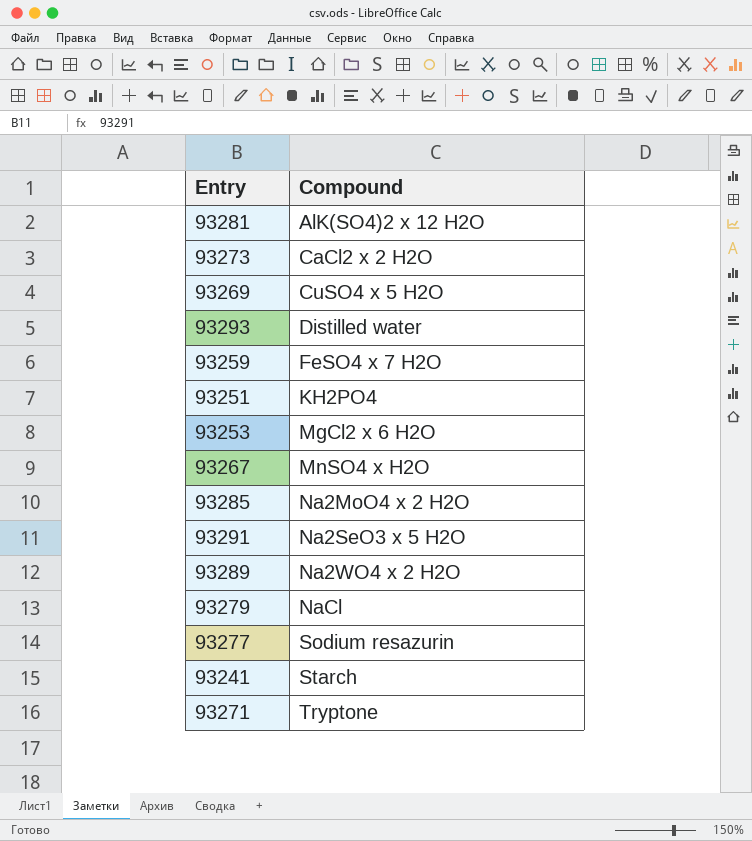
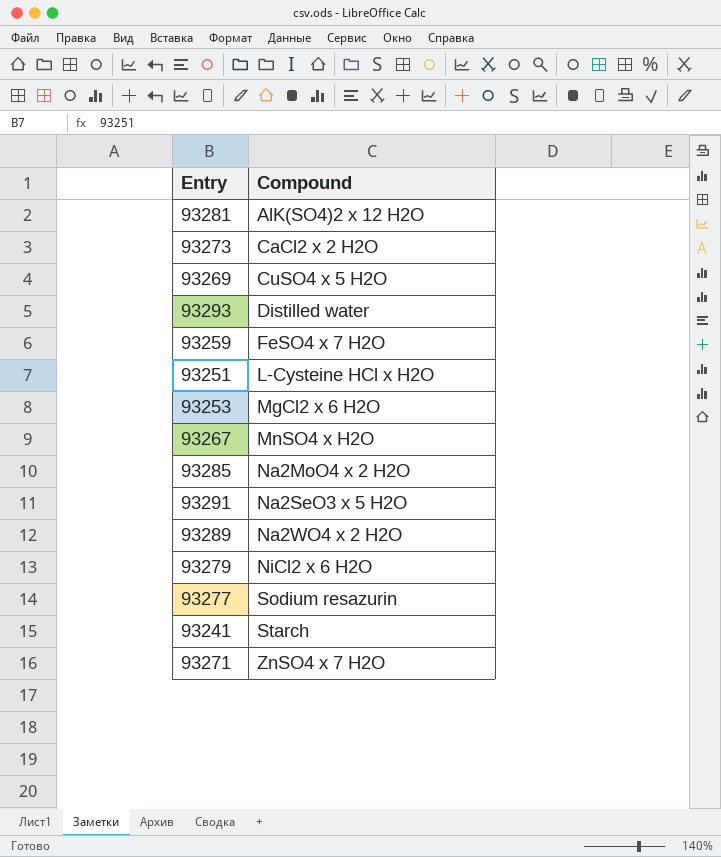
93251 | Compound: KH2PO4 -> L-Cysteine HCl x H2O
93279 | Compound: NaCl -> NiCl2 x 6 H2O
93271 | Compound: Tryptone -> ZnSO4 x 7 H2O

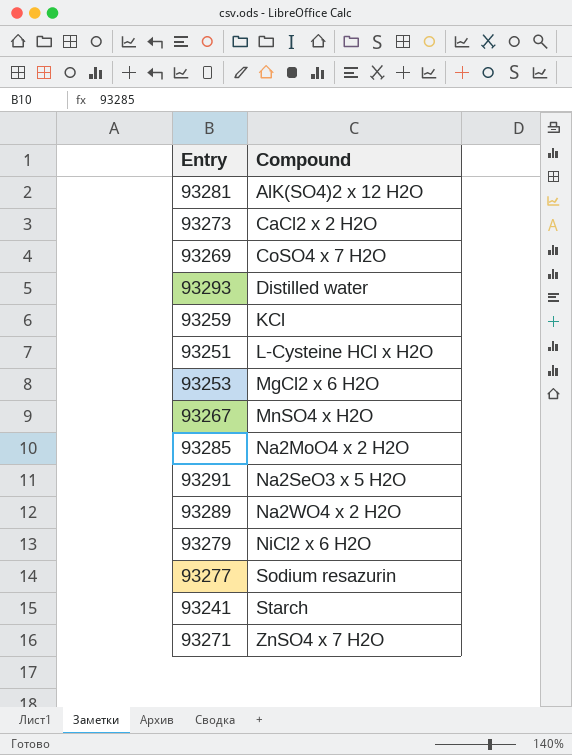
93269 | Compound: CuSO4 x 5 H2O -> CoSO4 x 7 H2O
93259 | Compound: FeSO4 x 7 H2O -> KCl

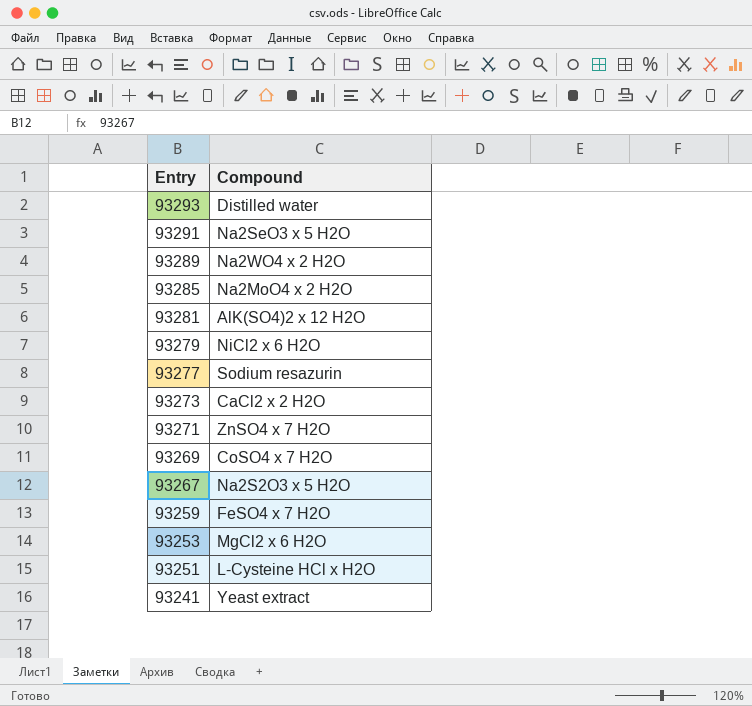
row order: Compound ascending -> Entry descending
93267 | Compound: MnSO4 x H2O -> Na2S2O3 x 5 H2O
93259 | Compound: KCl -> FeSO4 x 7 H2O
93241 | Compound: Starch -> Yeast extract

